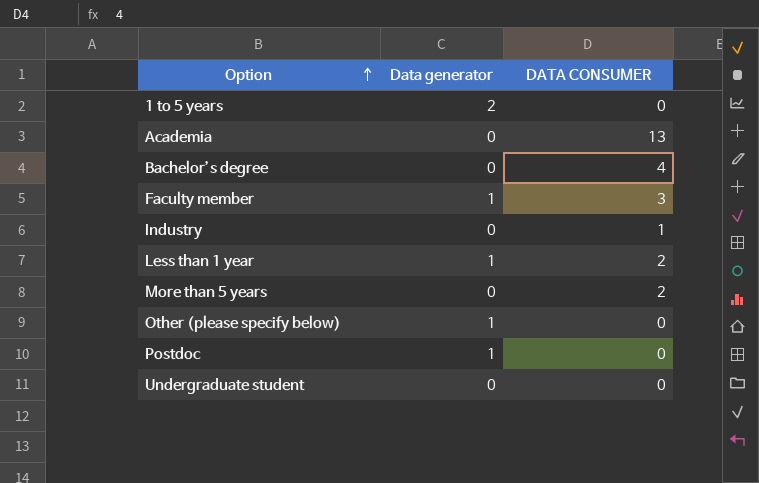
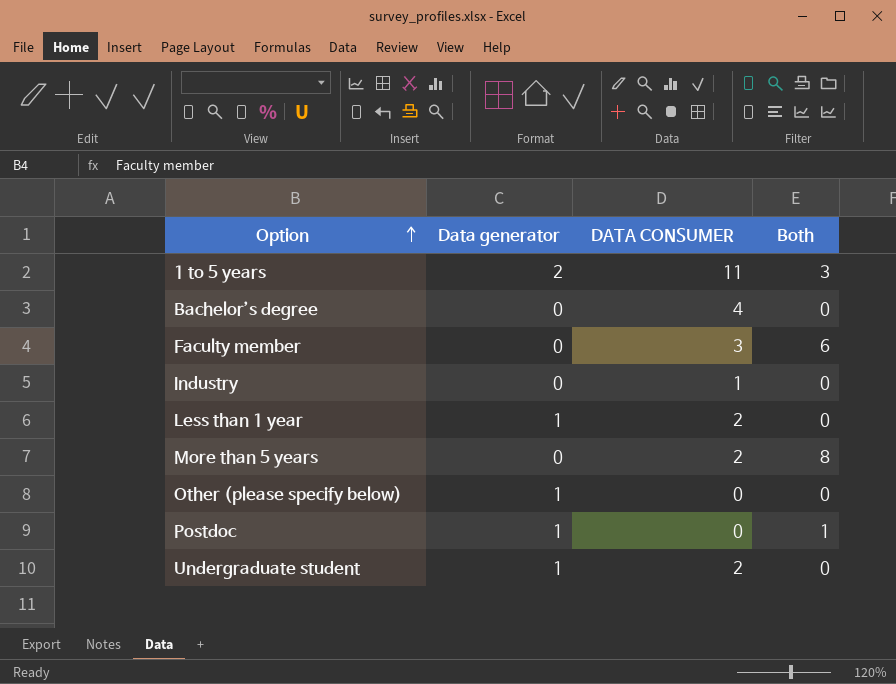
column Both | position: none -> 4
row Academia: 0 | 13 -> none
1 to 5 years | DATA CONSUMER: 0 -> 11
Faculty member | Data generator: 1 -> 0
Undergraduate student | Data generator: 0 -> 1
Undergraduate student | DATA CONSUMER: 0 -> 2

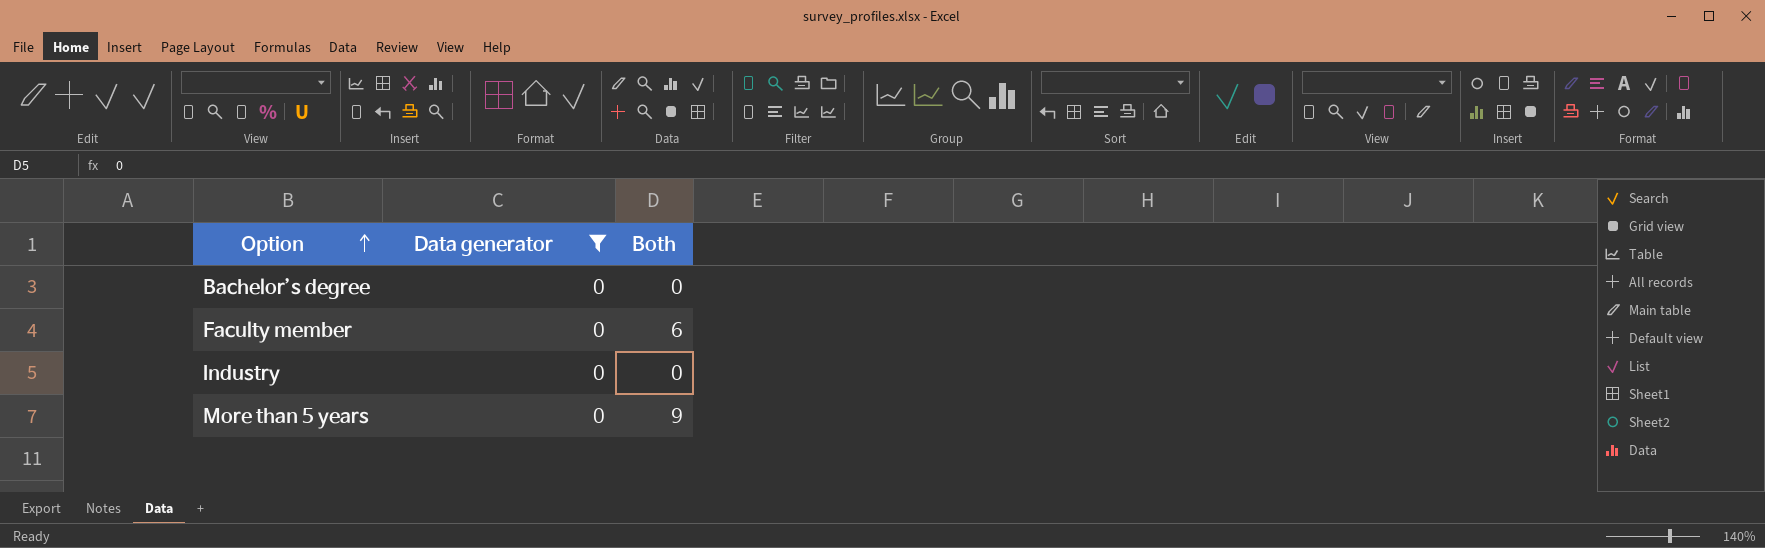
filter: none -> Data generator = 0
column DATA CONSUMER | position: 3 -> none
More than 5 years | Both: 8 -> 9

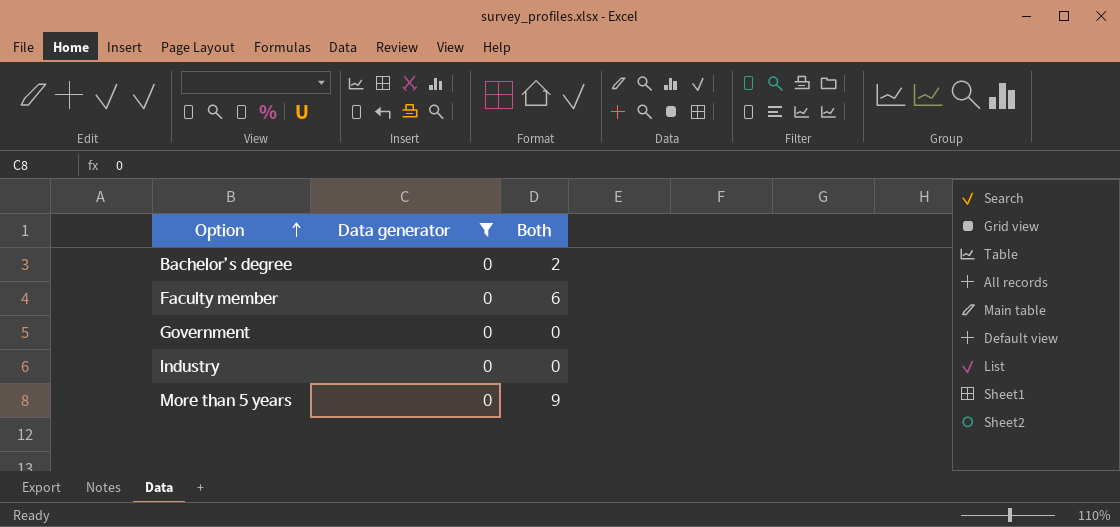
Bachelor’s degree | Both: 0 -> 2
row Government: none -> 0 | 0

